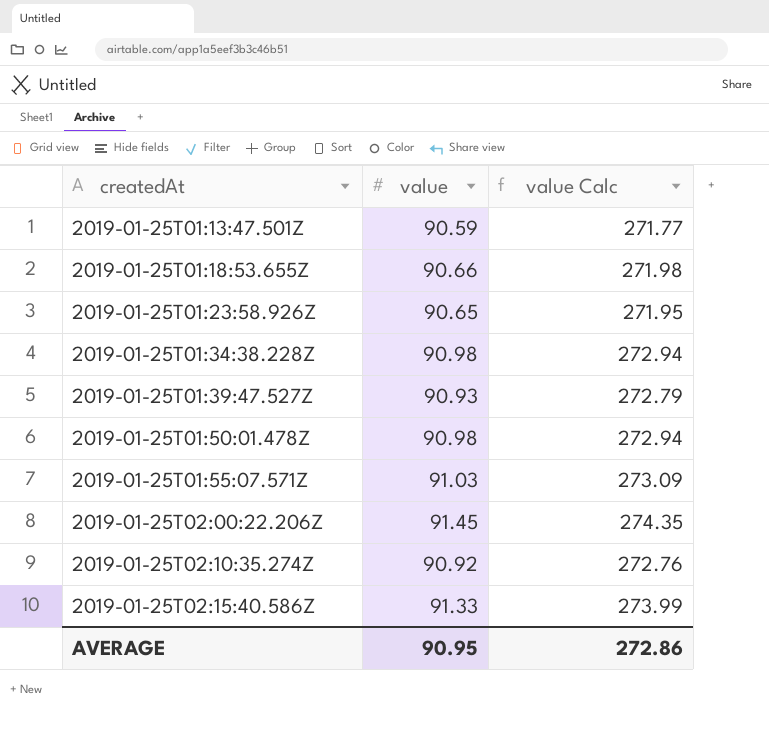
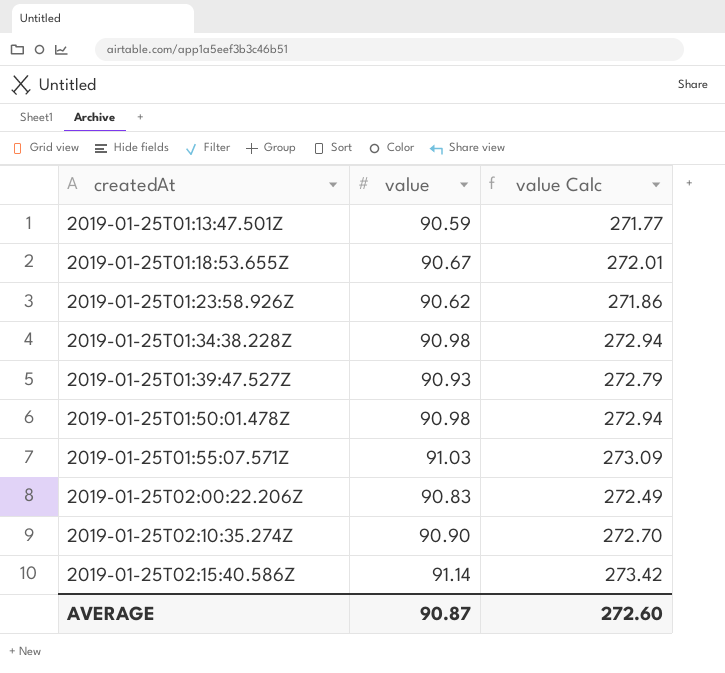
2019-01-25T01:18:53.655Z | value: 90.66 -> 90.67
2019-01-25T01:18:53.655Z | value Calc: 271.98 -> 272.01
2019-01-25T01:23:58.926Z | value: 90.65 -> 90.62
2019-01-25T01:23:58.926Z | value Calc: 271.95 -> 271.86
2019-01-25T02:00:22.206Z | value: 91.45 -> 90.83
2019-01-25T02:00:22.206Z | value Calc: 274.35 -> 272.49
2019-01-25T02:10:35.274Z | value: 90.92 -> 90.90
2019-01-25T02:10:35.274Z | value Calc: 272.76 -> 272.70
2019-01-25T02:15:40.586Z | value: 91.33 -> 91.14
2019-01-25T02:15:40.586Z | value Calc: 273.99 -> 273.42
AVERAGE | value: 90.95 -> 90.87
AVERAGE | value Calc: 272.86 -> 272.60

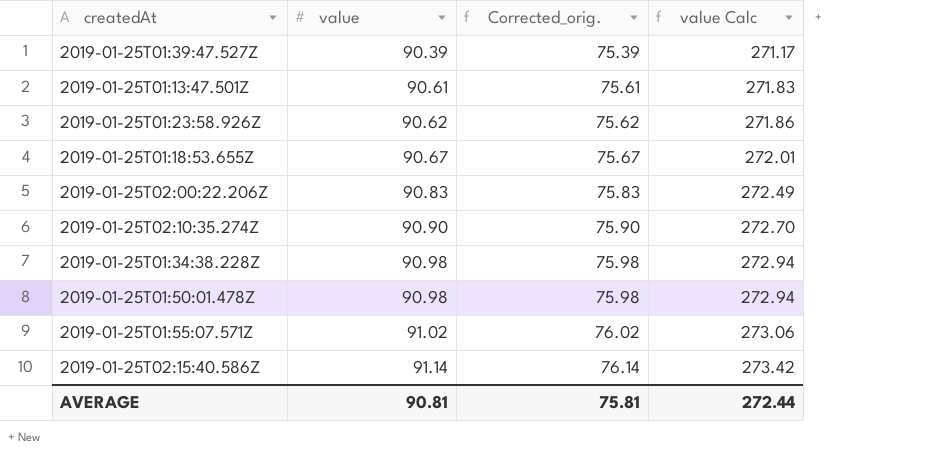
row order: createdAt ascending -> value ascending
column Corrected_orig. | formula: none -> [value] - 15
2019-01-25T01:39:47.527Z | value: 90.93 -> 90.39
2019-01-25T01:39:47.527Z | value Calc: 272.79 -> 271.17
2019-01-25T01:13:47.501Z | value: 90.59 -> 90.61
2019-01-25T01:13:47.501Z | value Calc: 271.77 -> 271.83
2019-01-25T01:55:07.571Z | value: 91.03 -> 91.02
2019-01-25T01:55:07.571Z | value Calc: 273.09 -> 273.06
AVERAGE | value: 90.87 -> 90.81
AVERAGE | value Calc: 272.60 -> 272.44

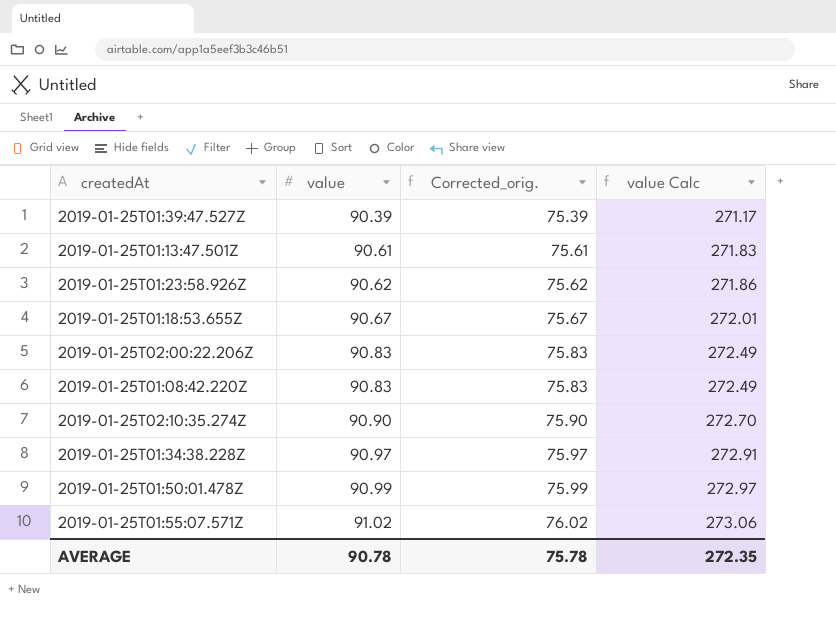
row 2019-01-25T02:15:40.586Z: 91.14 | 76.14 | 273.42 -> none
row 2019-01-25T01:08:42.220Z: none -> 90.83 | 75.83 | 272.49
2019-01-25T01:34:38.228Z | value: 90.98 -> 90.97
2019-01-25T01:34:38.228Z | Corrected_orig.: 75.98 -> 75.97
2019-01-25T01:34:38.228Z | value Calc: 272.94 -> 272.91
2019-01-25T01:50:01.478Z | value: 90.98 -> 90.99
2019-01-25T01:50:01.478Z | Corrected_orig.: 75.98 -> 75.99
2019-01-25T01:50:01.478Z | value Calc: 272.94 -> 272.97
AVERAGE | value: 90.81 -> 90.78
AVERAGE | Corrected_orig.: 75.81 -> 75.78
AVERAGE | value Calc: 272.44 -> 272.35

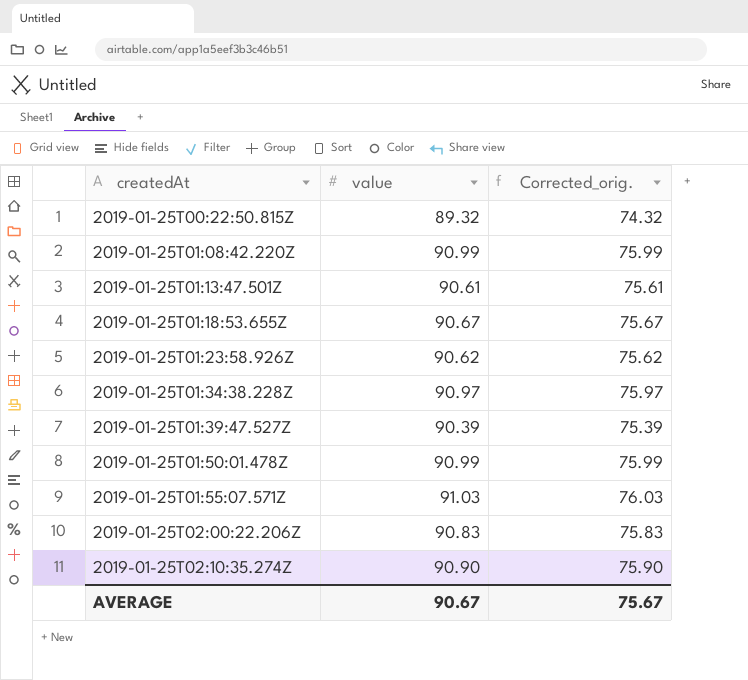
row order: value ascending -> createdAt ascending
column value Calc | formula: [value] * 3 -> none
row 2019-01-25T00:22:50.815Z: none -> 89.32 | 74.32
2019-01-25T01:08:42.220Z | value: 90.83 -> 90.99
2019-01-25T01:08:42.220Z | Corrected_orig.: 75.83 -> 75.99
2019-01-25T01:55:07.571Z | value: 91.02 -> 91.03
2019-01-25T01:55:07.571Z | Corrected_orig.: 76.02 -> 76.03
AVERAGE | value: 90.78 -> 90.67
AVERAGE | Corrected_orig.: 75.78 -> 75.67

